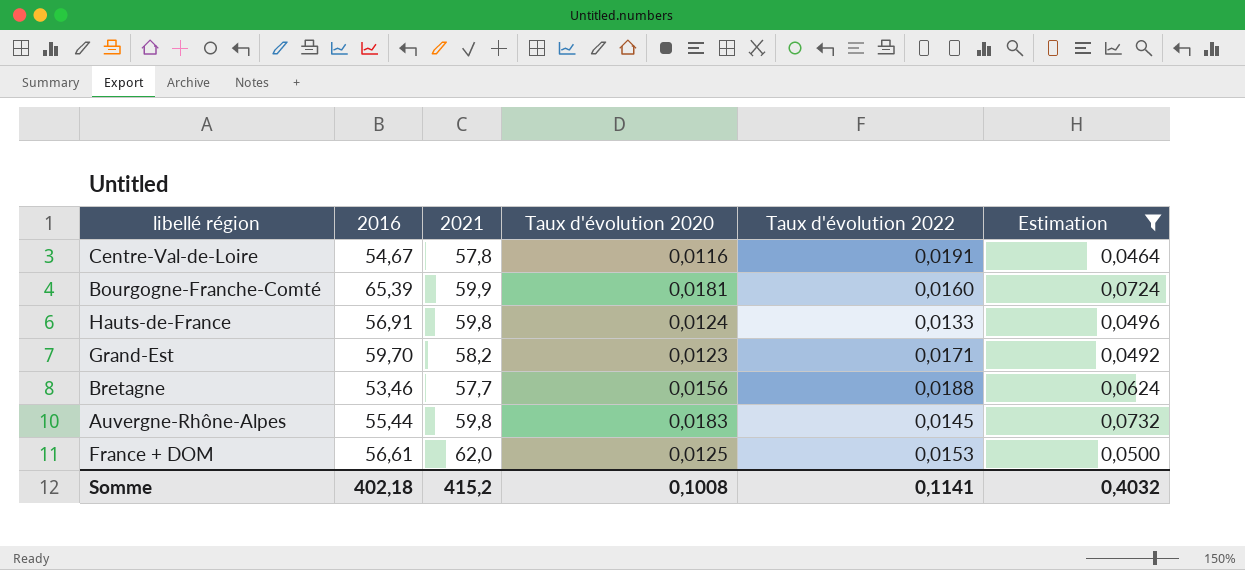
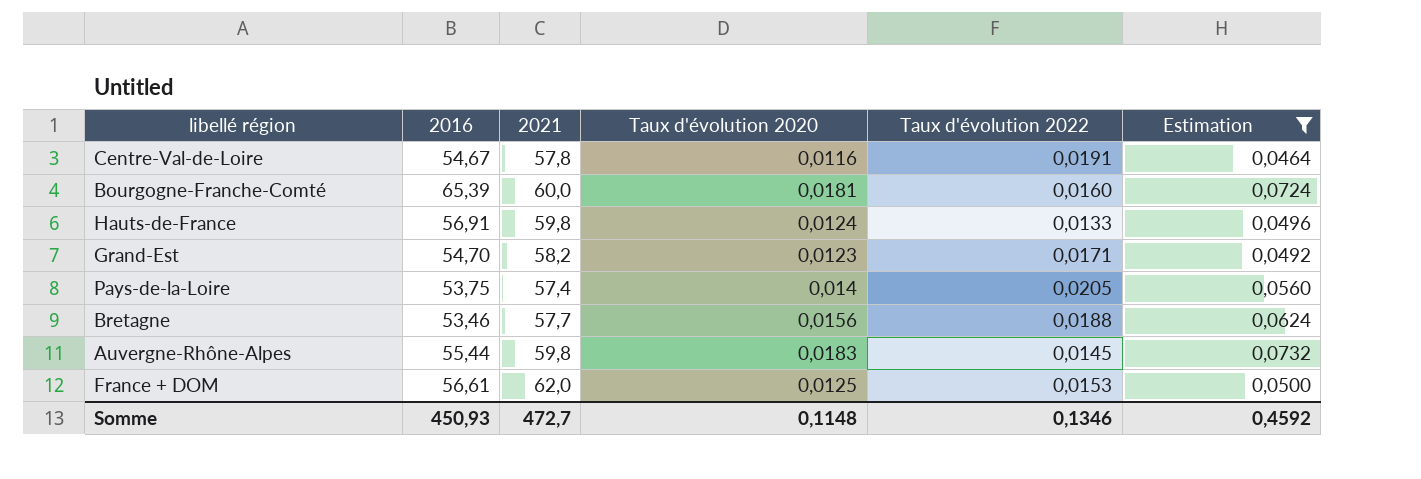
Bourgogne-Franche-Comté | 2021: 59,9 -> 60,0
Grand-Est | 2016: 59,70 -> 54,70
row Pays-de-la-Loire: none -> 53,75 | 57,4 | 0,014 | 0,0205 | 0,0560
Somme | 2016: 402,18 -> 450,93
Somme | 2021: 415,2 -> 472,7
Somme | Taux d'évolution 2020: 0,1008 -> 0,1148
Somme | Taux d'évolution 2022: 0,1141 -> 0,1346
Somme | Estimation: 0,4032 -> 0,4592

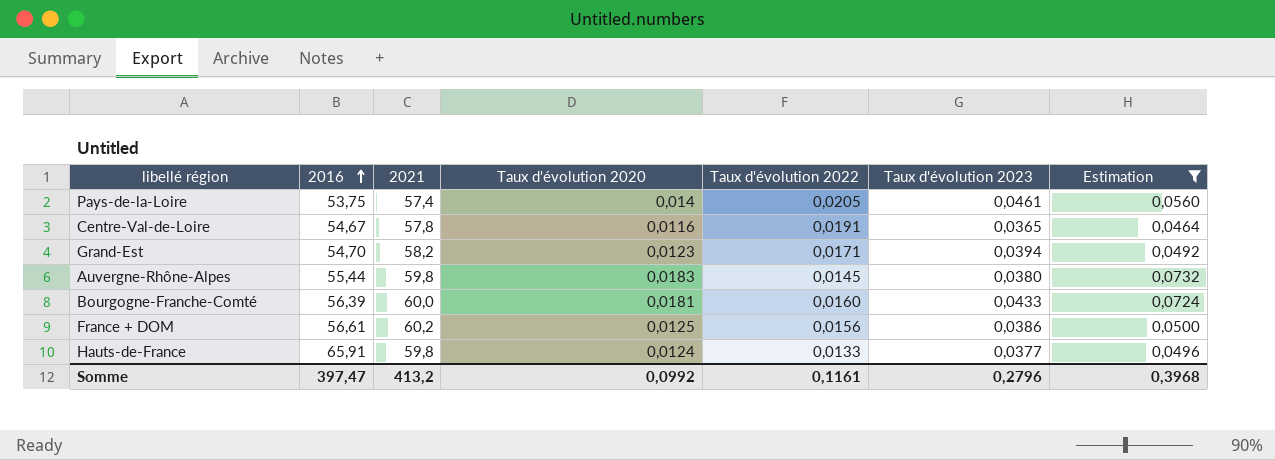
row order: none -> 2016 ascending
column Taux d'évolution 2023 | position: none -> 6
row Bretagne: 53,46 | 57,7 | 0,0156 | 0,0188 | 0,0624 -> none
Bourgogne-Franche-Comté | 2016: 65,39 -> 56,39
France + DOM | 2021: 62,0 -> 60,2
France + DOM | Taux d'évolution 2022: 0,0153 -> 0,0156
Hauts-de-France | 2016: 56,91 -> 65,91
Somme | 2016: 450,93 -> 397,47
Somme | 2021: 472,7 -> 413,2
Somme | Taux d'évolution 2020: 0,1148 -> 0,0992
Somme | Taux d'évolution 2022: 0,1346 -> 0,1161
Somme | Estimation: 0,4592 -> 0,3968

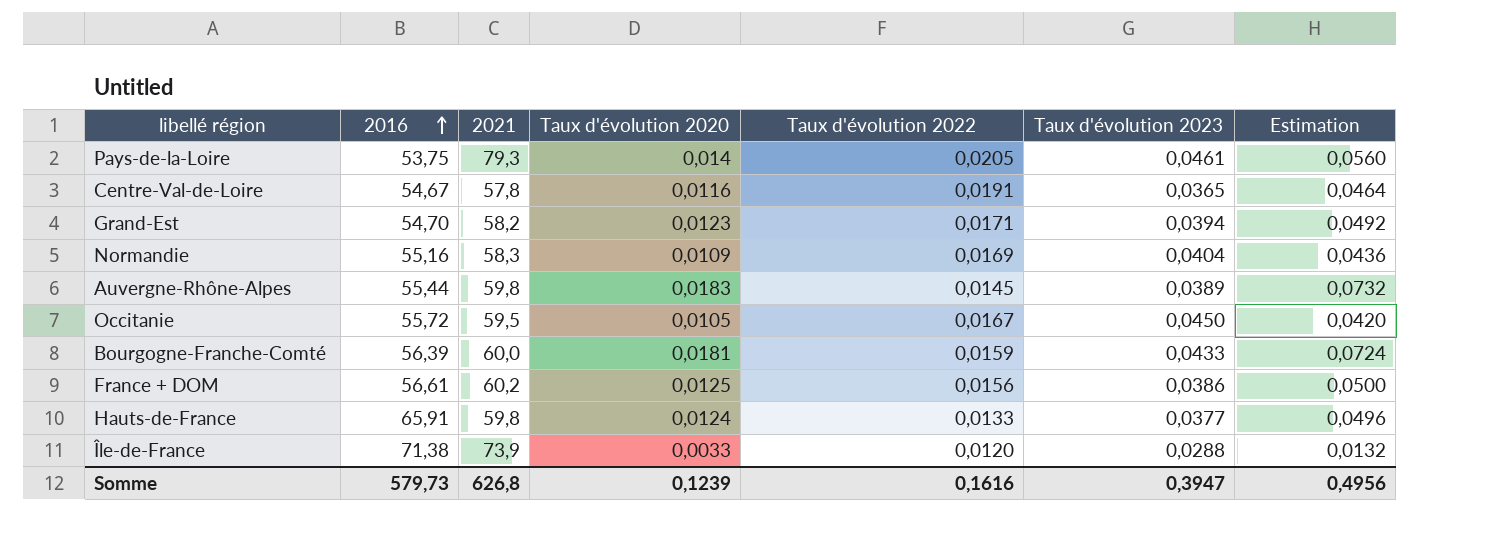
filter: Estimation >= 0,0464 -> none
Pays-de-la-Loire | 2021: 57,4 -> 79,3
Auvergne-Rhône-Alpes | Taux d'évolution 2023: 0,0380 -> 0,0389
Bourgogne-Franche-Comté | Taux d'évolution 2022: 0,0160 -> 0,0159
Somme | 2016: 397,47 -> 579,73
Somme | 2021: 413,2 -> 626,8
Somme | Taux d'évolution 2020: 0,0992 -> 0,1239
Somme | Taux d'évolution 2022: 0,1161 -> 0,1616
Somme | Taux d'évolution 2023: 0,2796 -> 0,3947
Somme | Estimation: 0,3968 -> 0,4956

